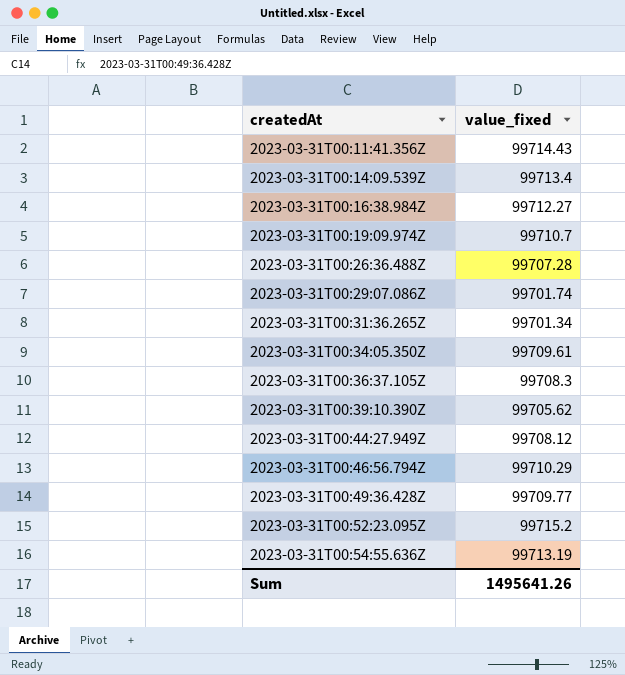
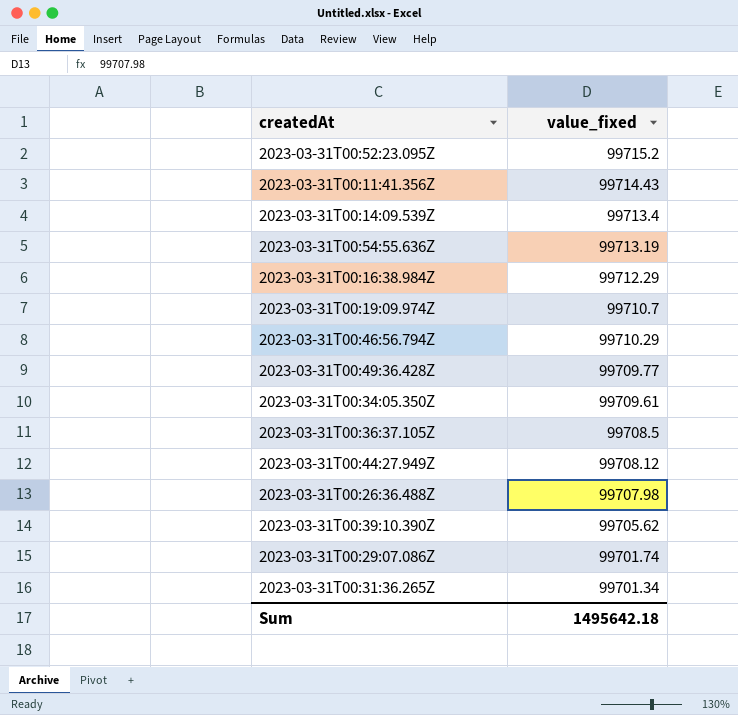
row order: createdAt ascending -> value_fixed descending
2023-03-31T00:16:38.984Z | value_fixed: 99712.27 -> 99712.29
2023-03-31T00:36:37.105Z | value_fixed: 99708.3 -> 99708.5
2023-03-31T00:26:36.488Z | value_fixed: 99707.28 -> 99707.98
Sum | value_fixed: 1495641.26 -> 1495642.18

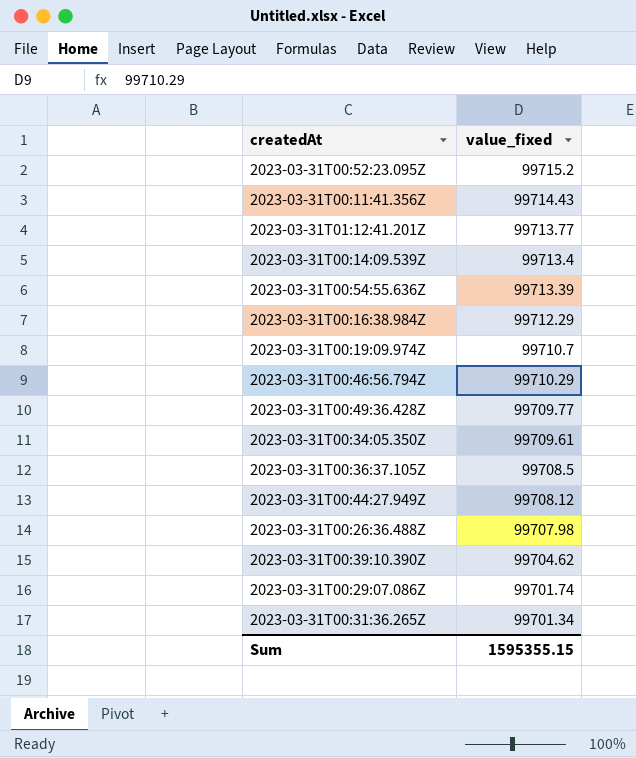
row 2023-03-31T01:12:41.201Z: none -> 99713.77
2023-03-31T00:54:55.636Z | value_fixed: 99713.19 -> 99713.39
2023-03-31T00:39:10.390Z | value_fixed: 99705.62 -> 99704.62
Sum | value_fixed: 1495642.18 -> 1595355.15

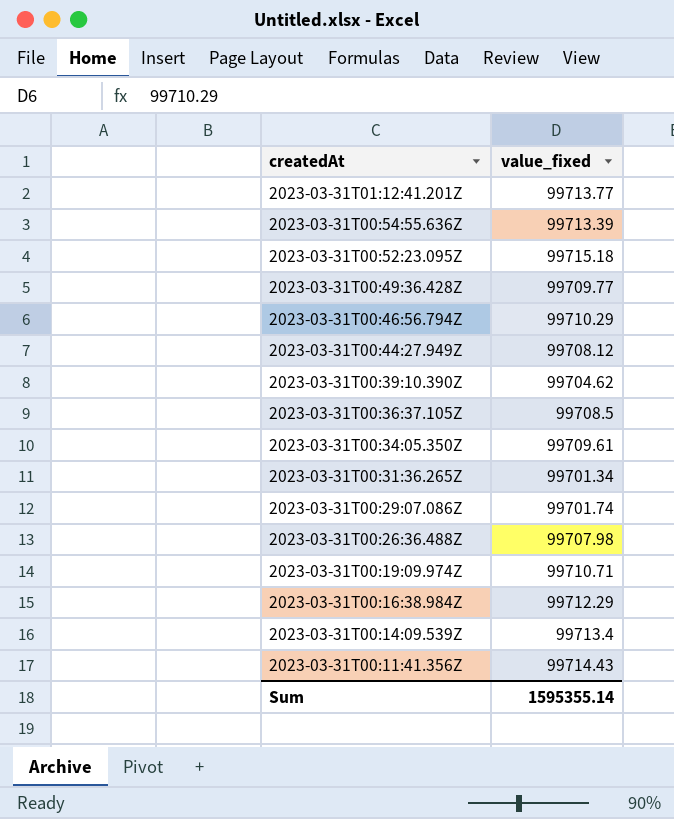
row order: value_fixed descending -> createdAt descending
2023-03-31T00:52:23.095Z | value_fixed: 99715.2 -> 99715.18
2023-03-31T00:19:09.974Z | value_fixed: 99710.7 -> 99710.71
Sum | value_fixed: 1595355.15 -> 1595355.14

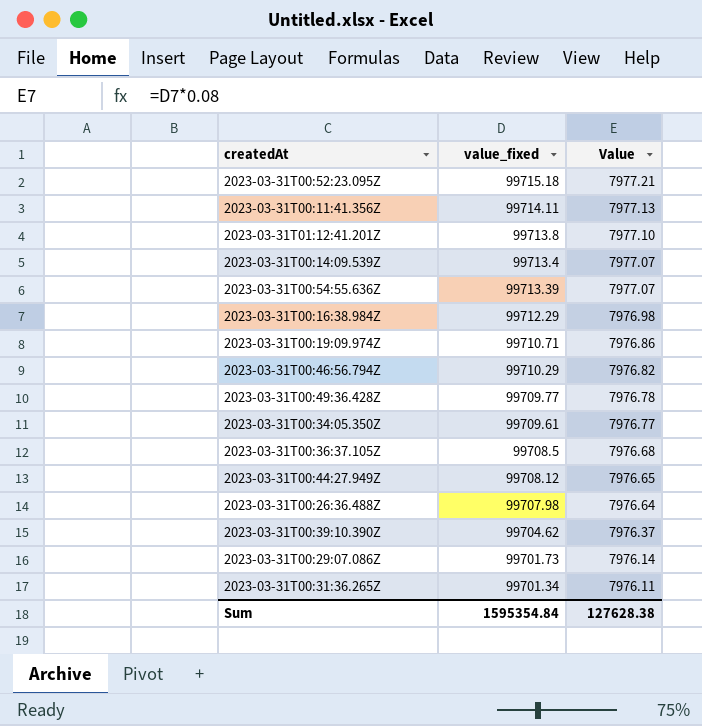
row order: createdAt descending -> value_fixed descending
column Value | formula: none -> [value_fixed] * 0.08
2023-03-31T00:11:41.356Z | value_fixed: 99714.43 -> 99714.11
2023-03-31T01:12:41.201Z | value_fixed: 99713.77 -> 99713.8
2023-03-31T00:29:07.086Z | value_fixed: 99701.74 -> 99701.73
Sum | value_fixed: 1595355.14 -> 1595354.84

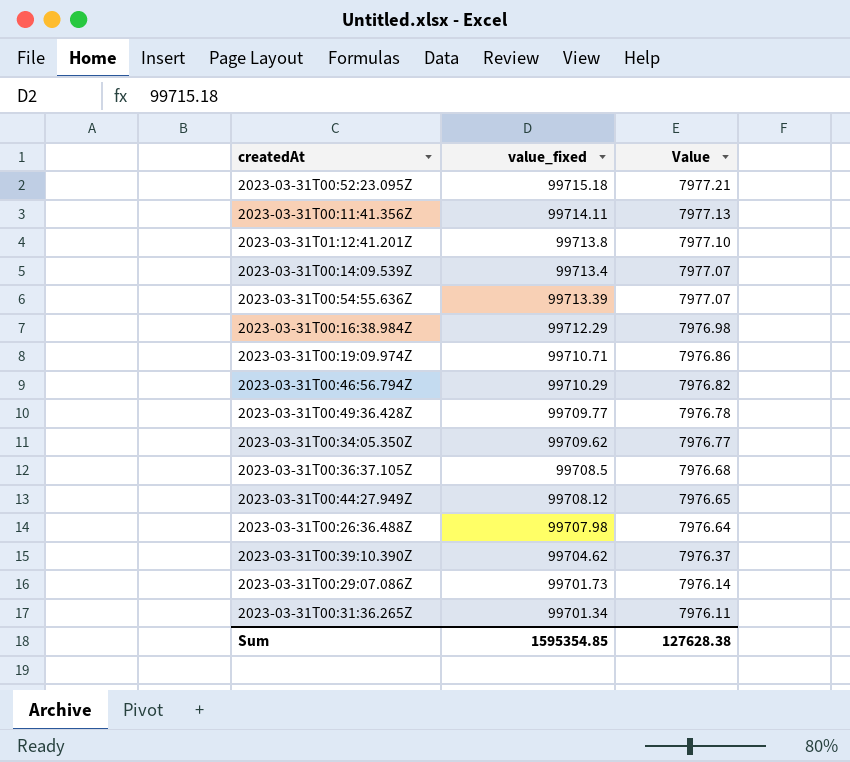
2023-03-31T00:34:05.350Z | value_fixed: 99709.61 -> 99709.62
Sum | value_fixed: 1595354.84 -> 1595354.85

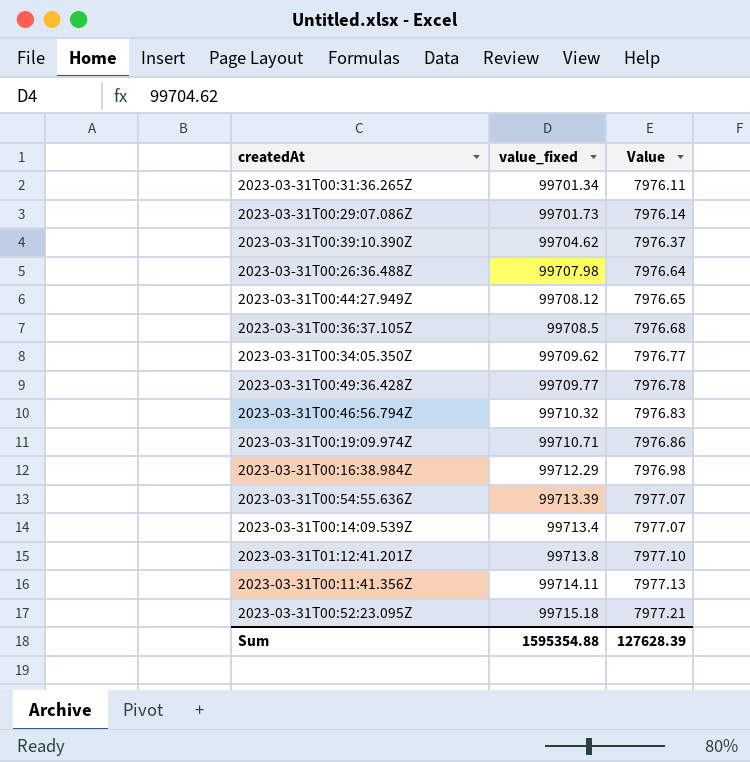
row order: value_fixed descending -> value_fixed ascending
2023-03-31T00:46:56.794Z | value_fixed: 99710.29 -> 99710.32
2023-03-31T00:46:56.794Z | Value: 7976.82 -> 7976.83
Sum | value_fixed: 1595354.85 -> 1595354.88
Sum | Value: 127628.38 -> 127628.39

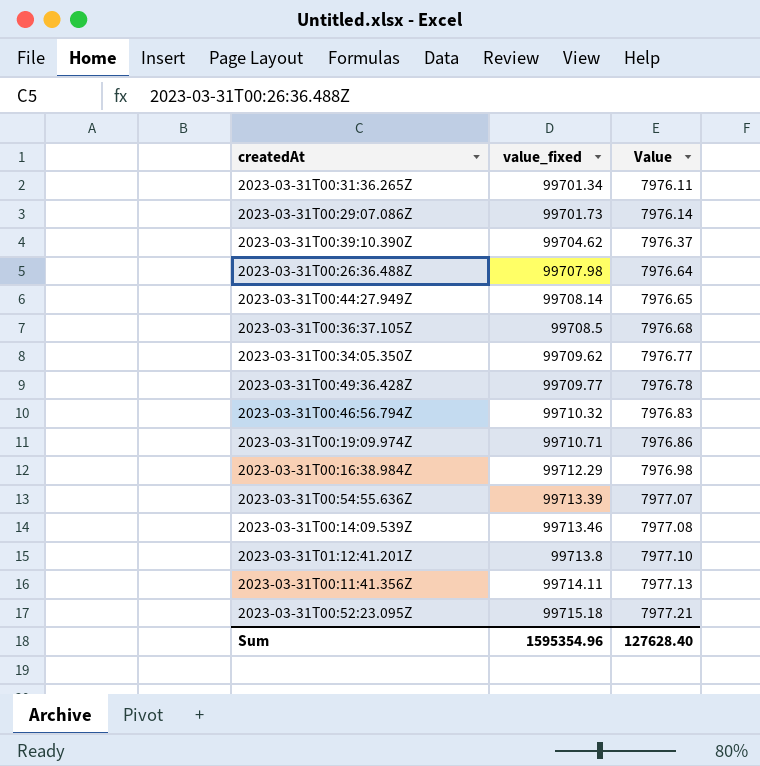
2023-03-31T00:44:27.949Z | value_fixed: 99708.12 -> 99708.14
2023-03-31T00:14:09.539Z | value_fixed: 99713.4 -> 99713.46
2023-03-31T00:14:09.539Z | Value: 7977.07 -> 7977.08
Sum | value_fixed: 1595354.88 -> 1595354.96
Sum | Value: 127628.39 -> 127628.40

